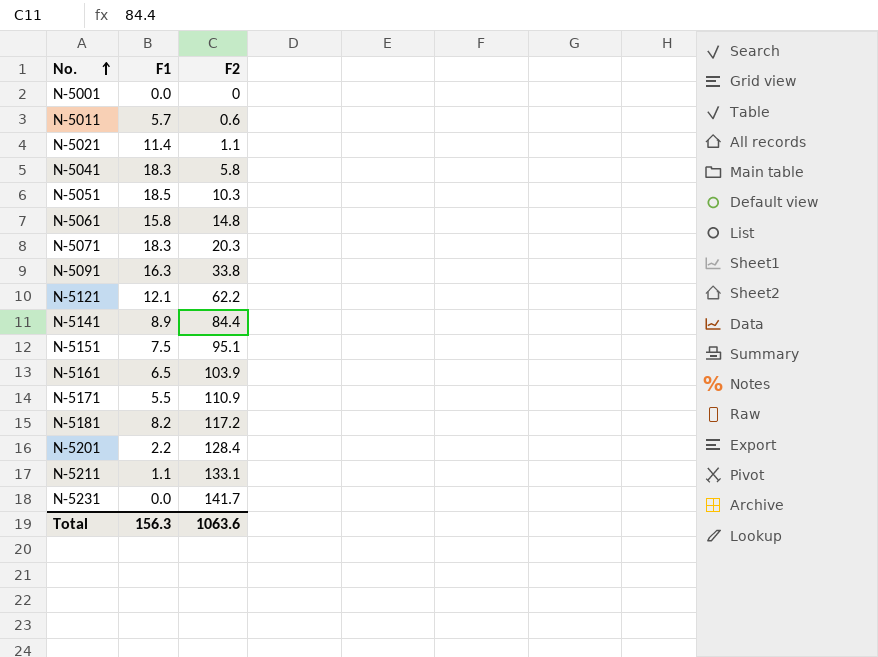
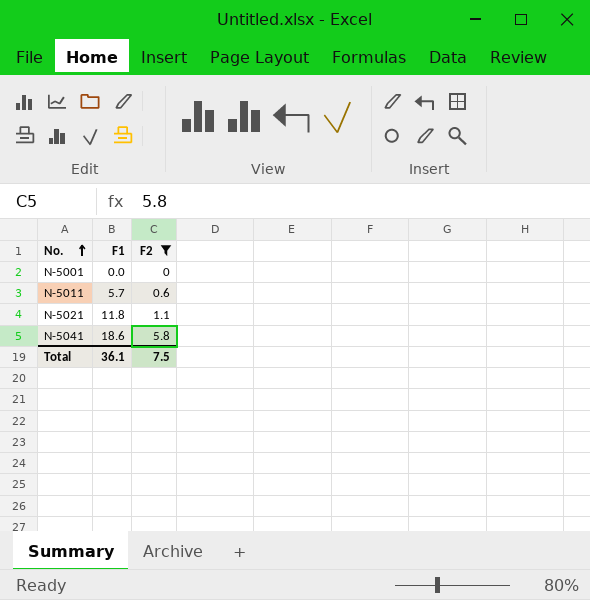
filter: none -> F2 <= 5.8
N-5021 | F1: 11.4 -> 11.8
N-5041 | F1: 18.3 -> 18.6
Total | F1: 156.3 -> 36.1
Total | F2: 1063.6 -> 7.5

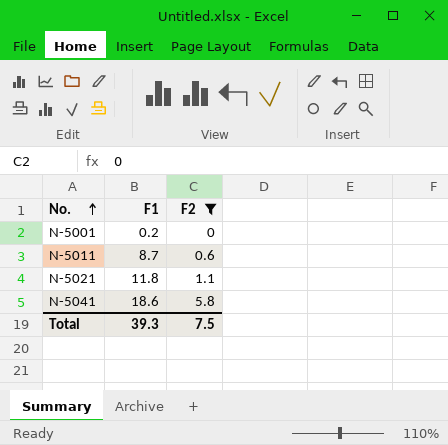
N-5001 | F1: 0.0 -> 0.2
N-5011 | F1: 5.7 -> 8.7
Total | F1: 36.1 -> 39.3

